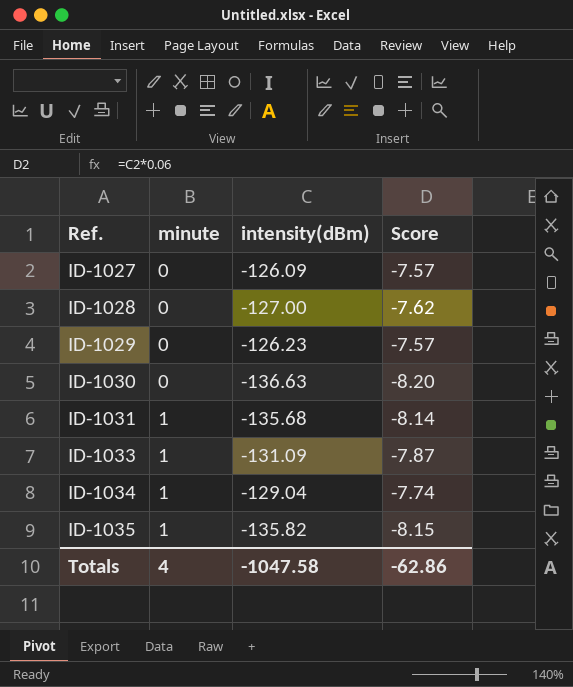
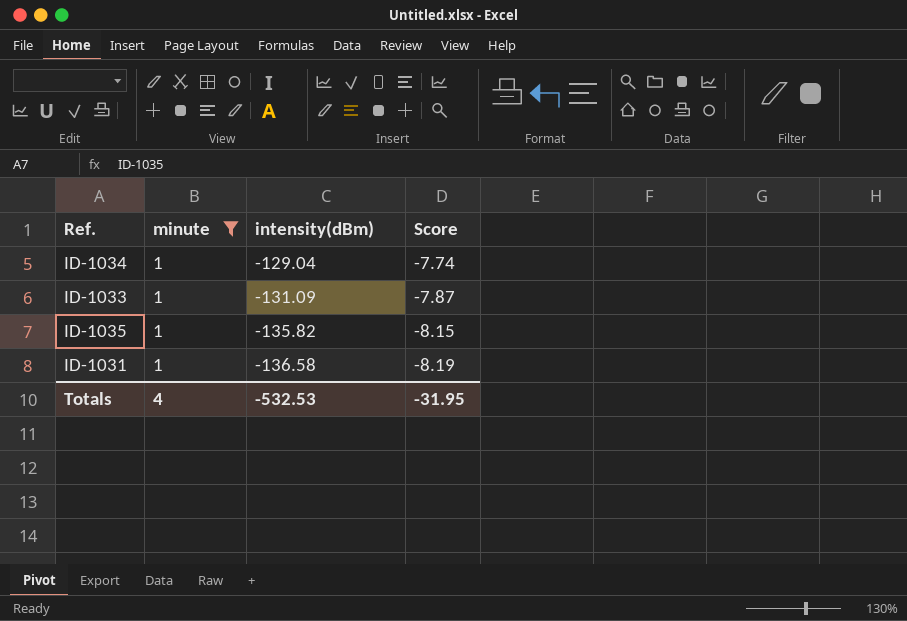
filter: none -> minute = 1
row order: Ref. ascending -> intensity(dBm) descending
ID-1031 | intensity(dBm): -135.68 -> -136.58
ID-1031 | Score: -8.14 -> -8.19
Totals | intensity(dBm): -1047.58 -> -532.53
Totals | Score: -62.86 -> -31.95

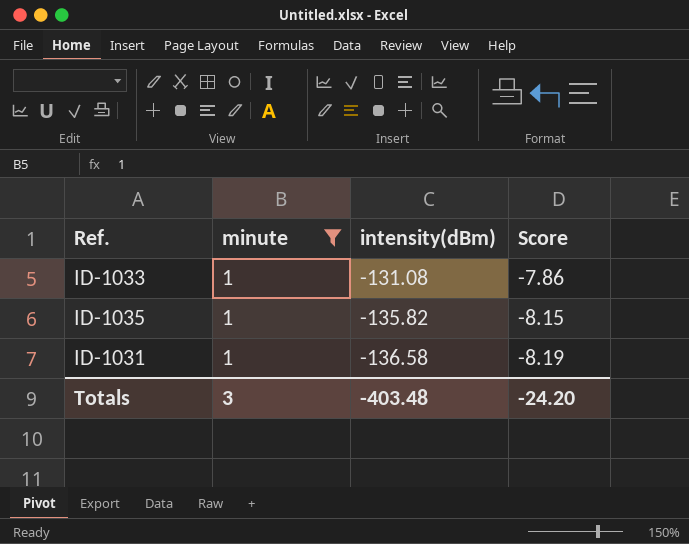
row ID-1034: 1 | -129.04 | -7.74 -> none
ID-1033 | intensity(dBm): -131.09 -> -131.08
ID-1033 | Score: -7.87 -> -7.86
Totals | minute: 4 -> 3
Totals | intensity(dBm): -532.53 -> -403.48
Totals | Score: -31.95 -> -24.20

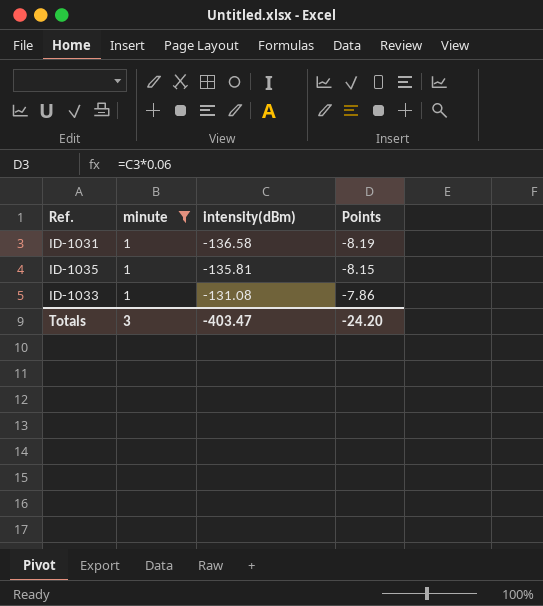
row order: intensity(dBm) descending -> intensity(dBm) ascending
column name: Score -> Points
ID-1035 | intensity(dBm): -135.82 -> -135.81
Totals | intensity(dBm): -403.48 -> -403.47

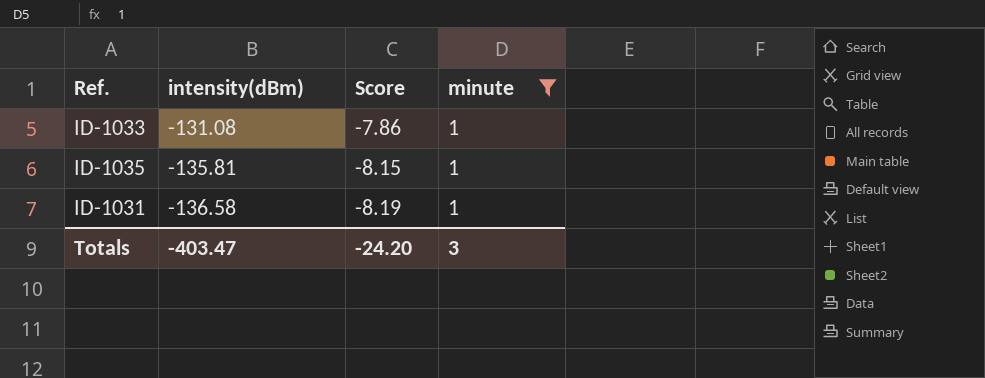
row order: intensity(dBm) ascending -> intensity(dBm) descending
column name: Points -> Score
column minute | position: 2 -> 4

